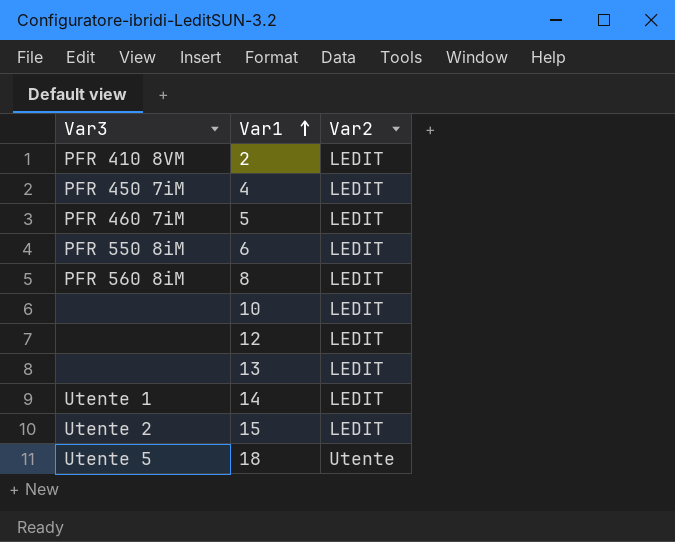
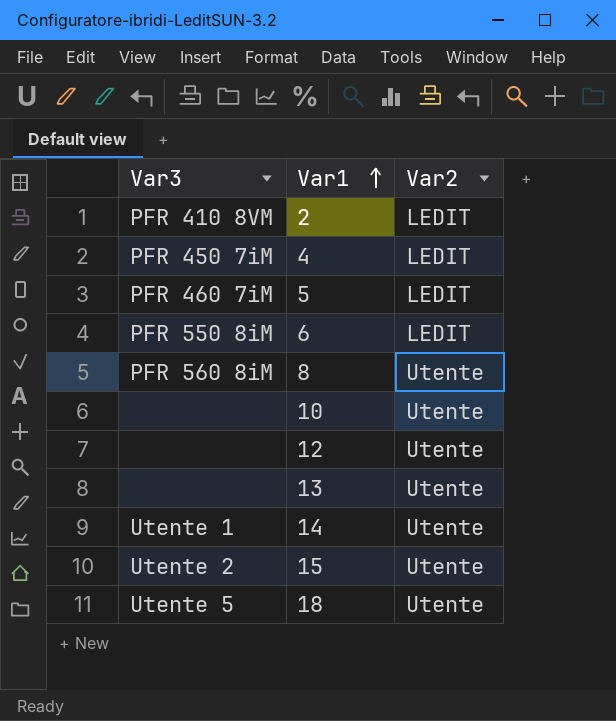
8 | Var2: LEDIT -> Utente
10 | Var2: LEDIT -> Utente
12 | Var2: LEDIT -> Utente
13 | Var2: LEDIT -> Utente
14 | Var2: LEDIT -> Utente
15 | Var2: LEDIT -> Utente

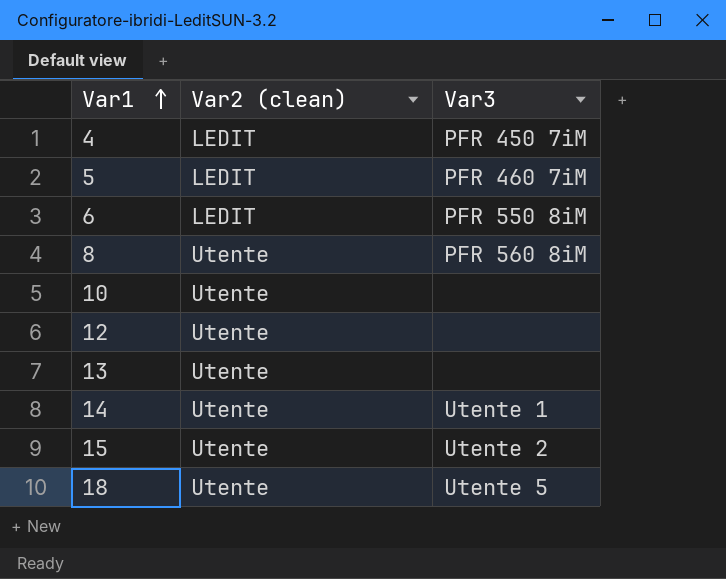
column name: Var2 -> Var2 (clean)
column Var3 | position: 1 -> 3
row 2: PFR 410 8VM | LEDIT -> none

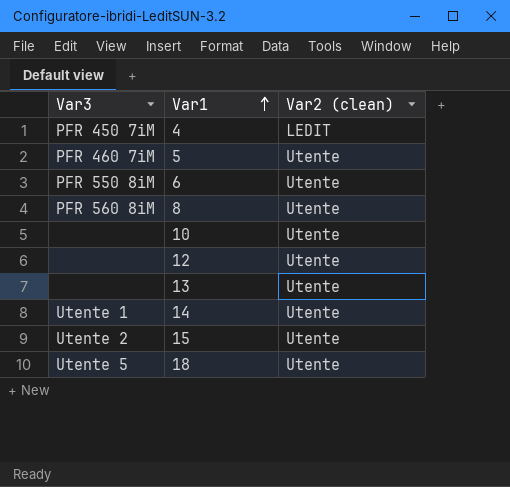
column Var3 | position: 3 -> 1
5 | Var2 (clean): LEDIT -> Utente
6 | Var2 (clean): LEDIT -> Utente

